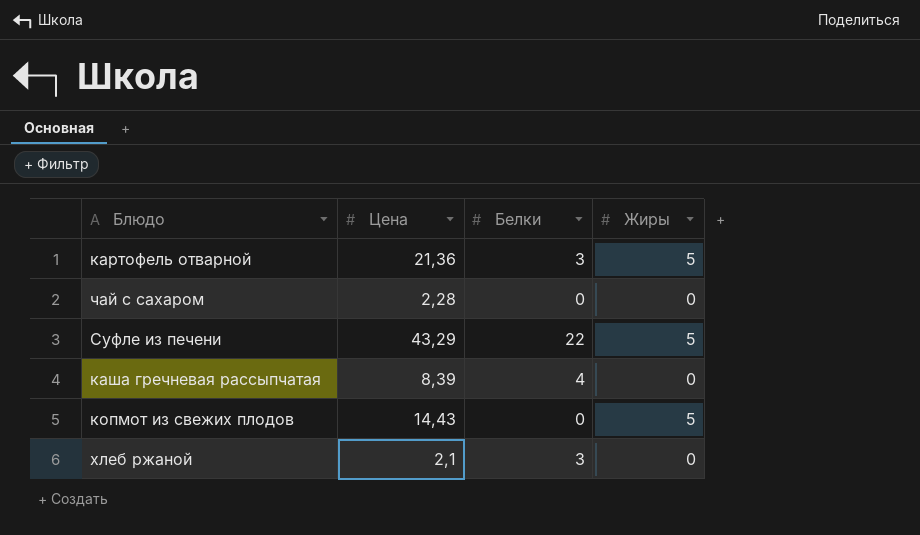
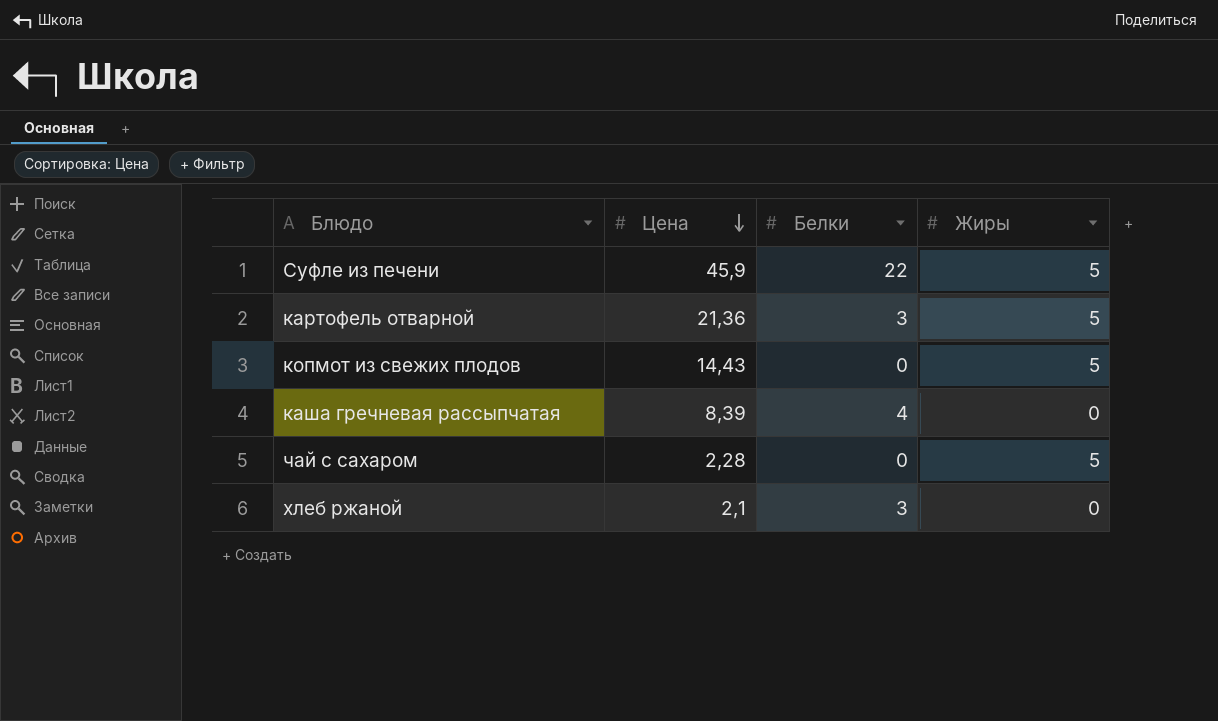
row order: none -> Цена descending
Суфле из печени | Цена: 43,29 -> 45,9
чай с сахаром | Жиры: 0 -> 5

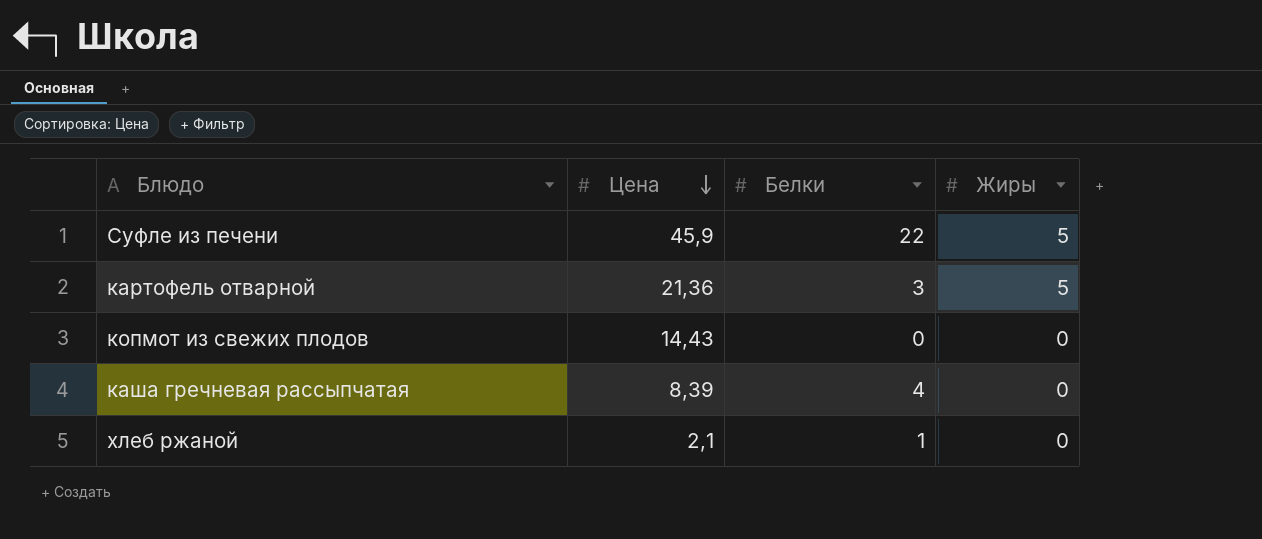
row чай с сахаром: 2,28 | 0 | 5 -> none
копмот из свежих плодов | Жиры: 5 -> 0
хлеб ржаной | Белки: 3 -> 1

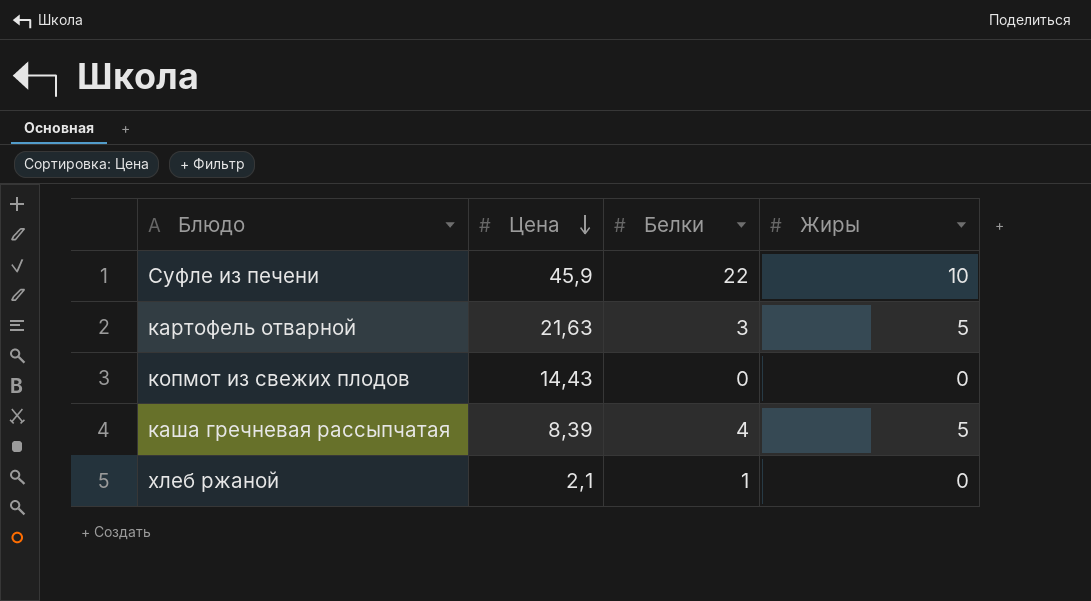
Суфле из печени | Жиры: 5 -> 10
картофель отварной | Цена: 21,36 -> 21,63
каша гречневая рассыпчатая | Жиры: 0 -> 5

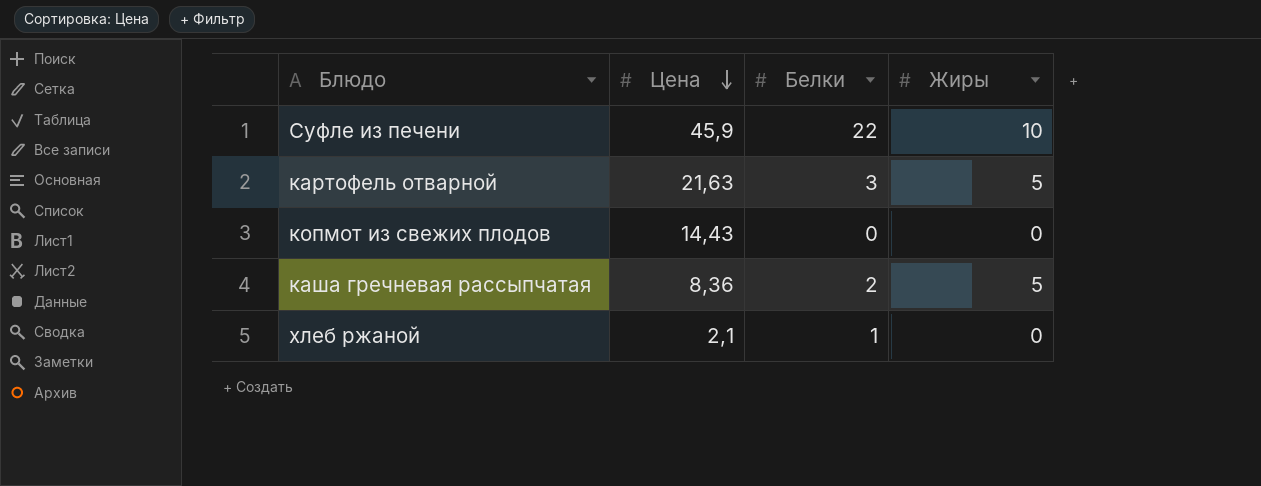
каша гречневая рассыпчатая | Цена: 8,39 -> 8,36
каша гречневая рассыпчатая | Белки: 4 -> 2

